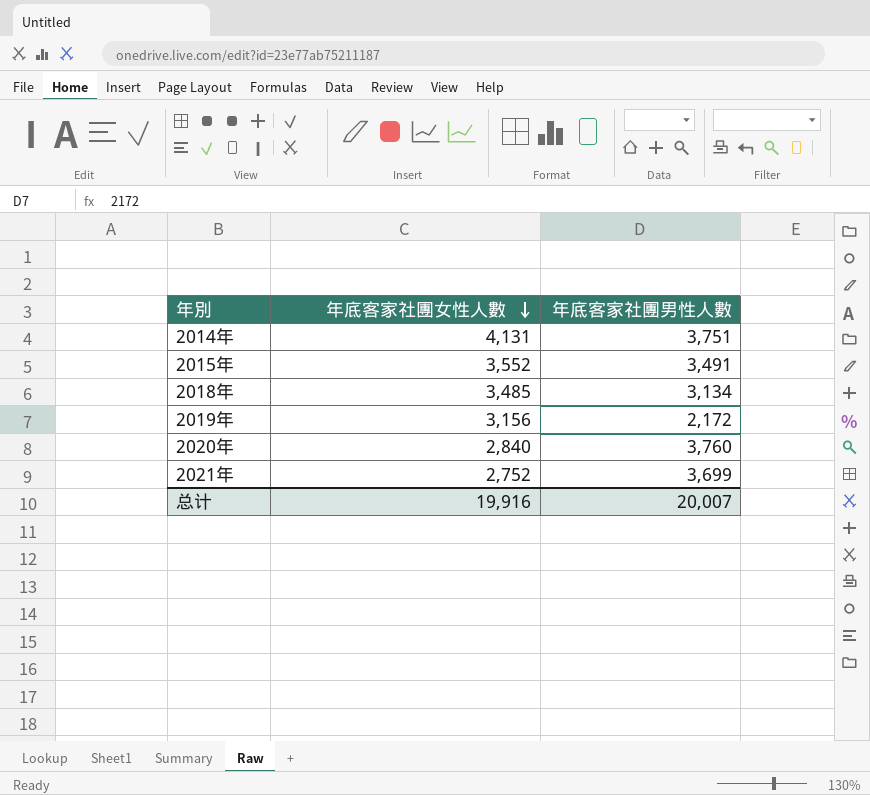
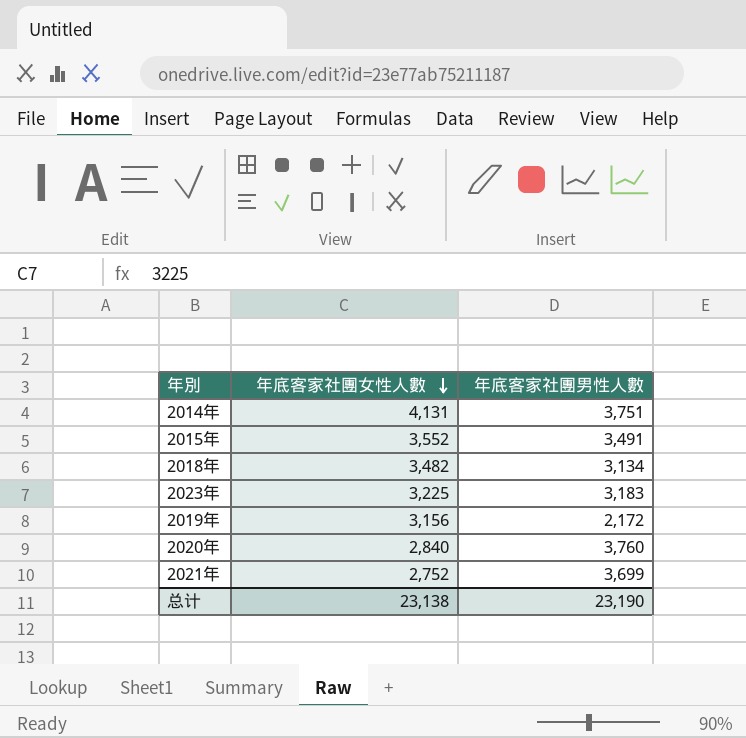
2018年 | 年底客家社團女性人數: 3,485 -> 3,482
row 2023年: none -> 3,225 | 3,183
总计 | 年底客家社團女性人數: 19,916 -> 23,138
总计 | 年底客家社團男性人數: 20,007 -> 23,190

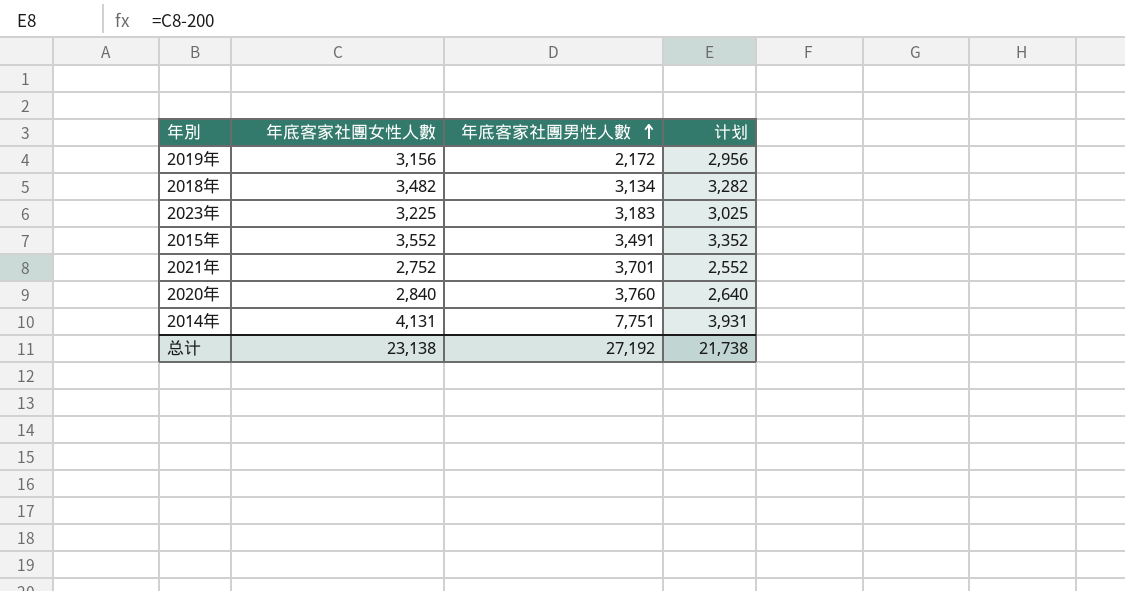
row order: 年底客家社團女性人數 descending -> 年底客家社團男性人數 ascending
column 计划 | formula: none -> [年底客家社團女性人數] - 200
2021年 | 年底客家社團男性人數: 3,699 -> 3,701
2014年 | 年底客家社團男性人數: 3,751 -> 7,751
总计 | 年底客家社團男性人數: 23,190 -> 27,192

